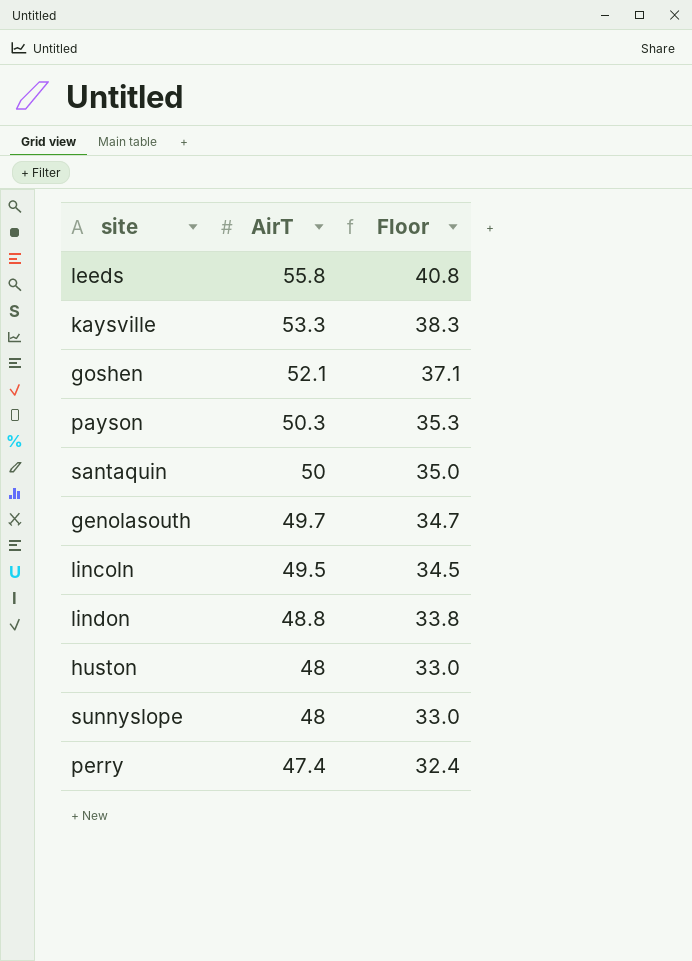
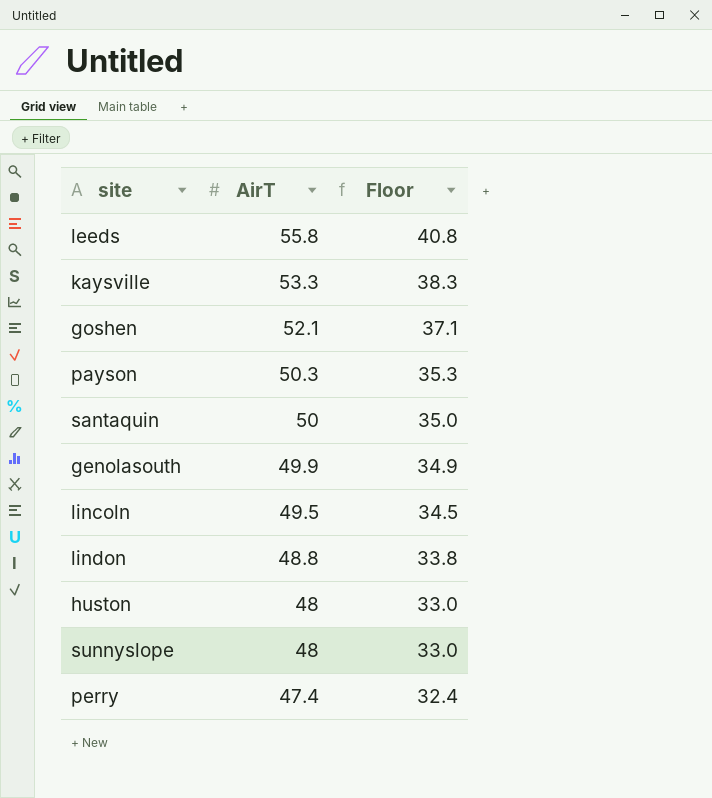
genolasouth | AirT: 49.7 -> 49.9
genolasouth | Floor: 34.7 -> 34.9

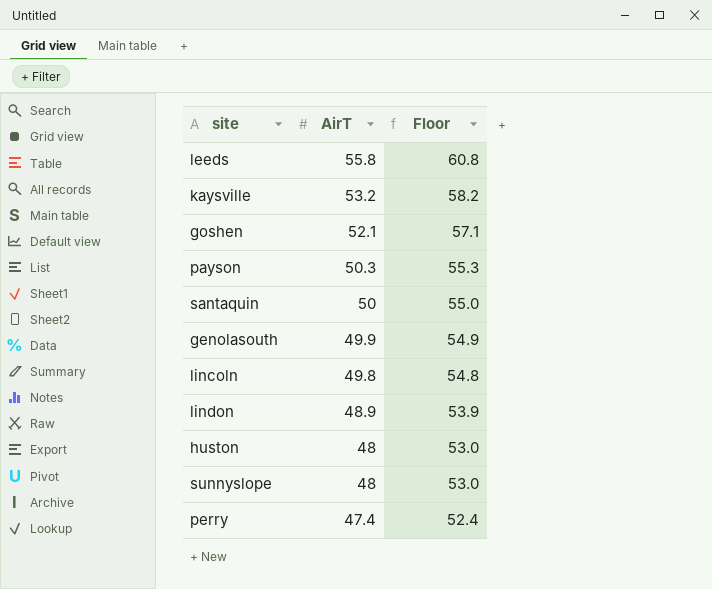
column Floor | formula: [AirT] - 15 -> [AirT] + 5
kaysville | AirT: 53.3 -> 53.2
lincoln | AirT: 49.5 -> 49.8
lindon | AirT: 48.8 -> 48.9

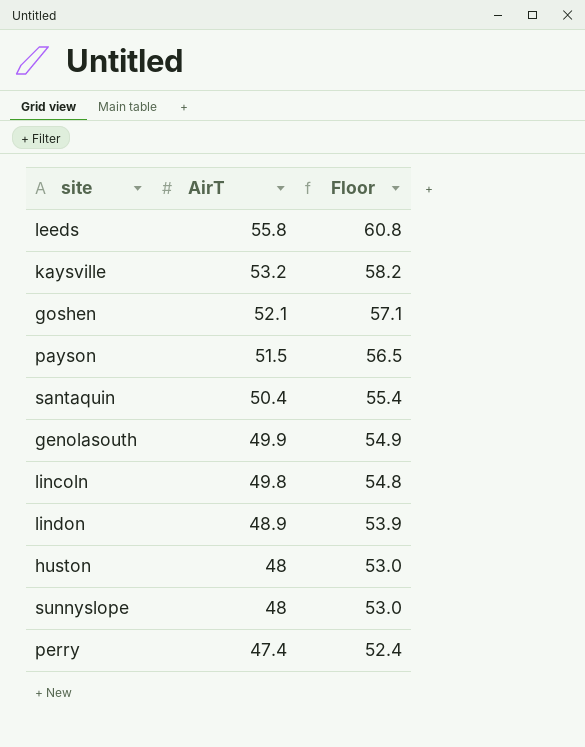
payson | AirT: 50.3 -> 51.5
payson | Floor: 55.3 -> 56.5
santaquin | AirT: 50 -> 50.4
santaquin | Floor: 55.0 -> 55.4

